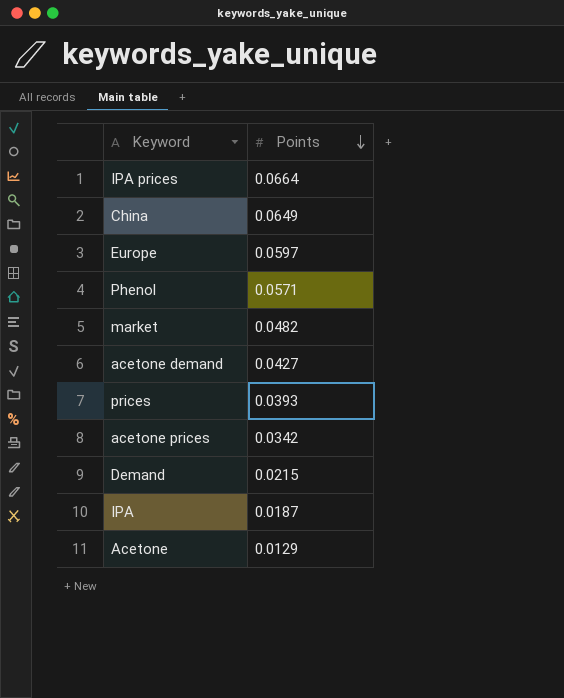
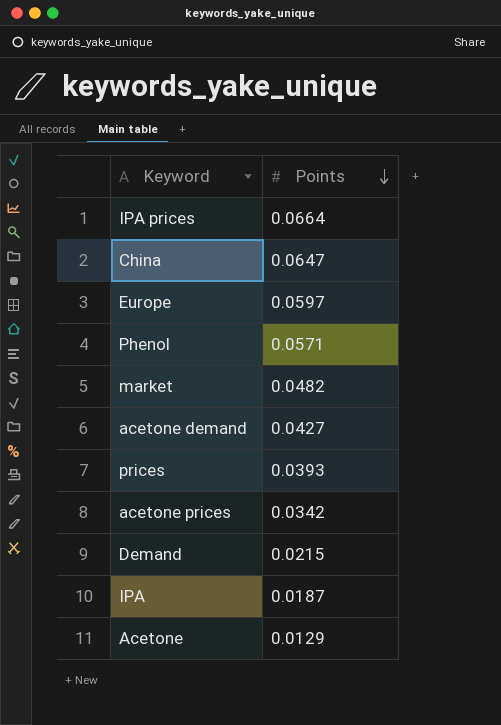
China | Points: 0.0649 -> 0.0647

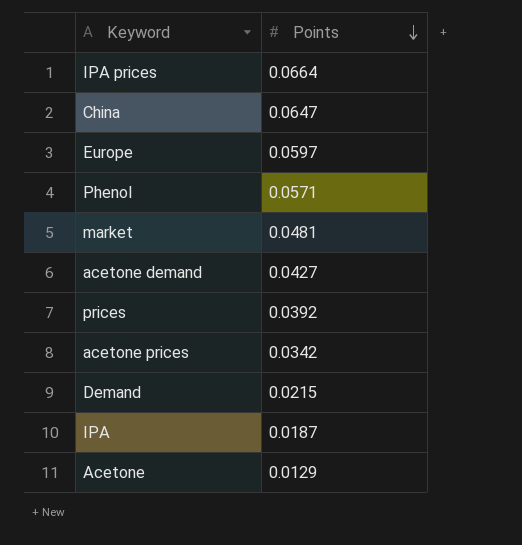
market | Points: 0.0482 -> 0.0481
prices | Points: 0.0393 -> 0.0392

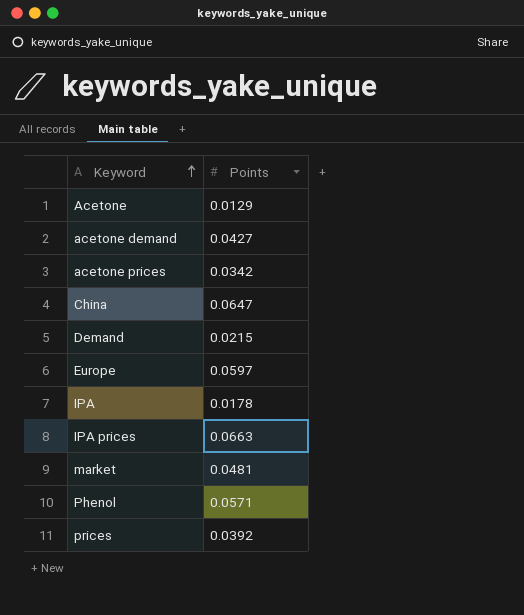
row order: Points descending -> Keyword ascending
IPA | Points: 0.0187 -> 0.0178
IPA prices | Points: 0.0664 -> 0.0663

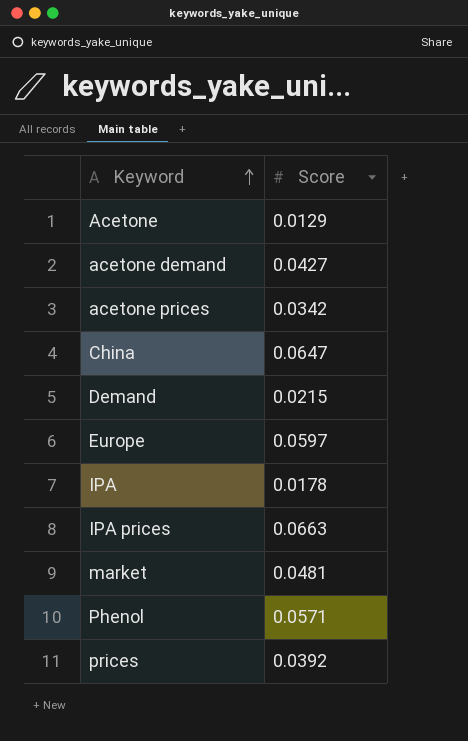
column name: Points -> Score

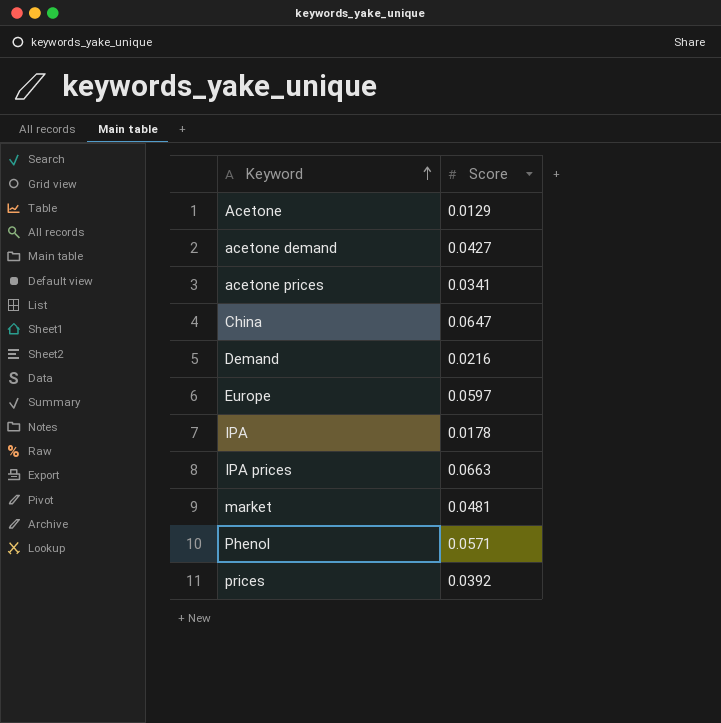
acetone prices | Score: 0.0342 -> 0.0341
Demand | Score: 0.0215 -> 0.0216

